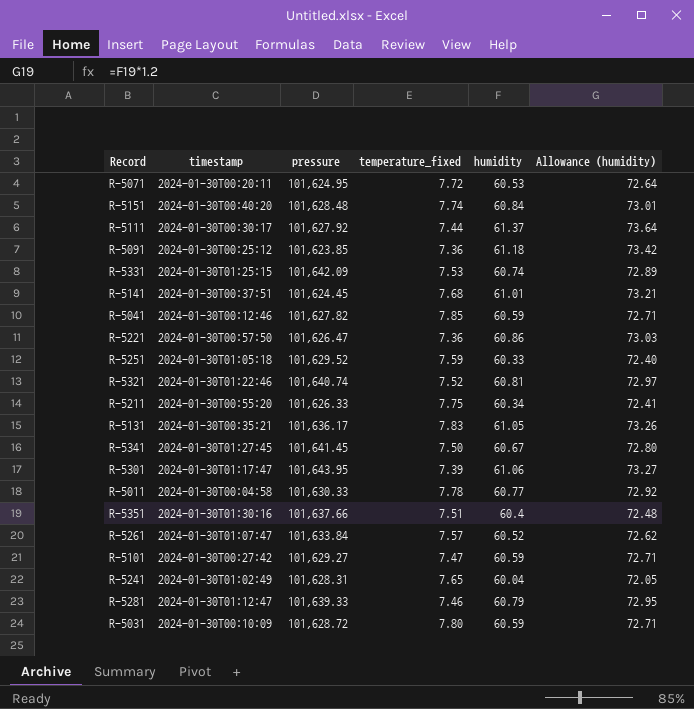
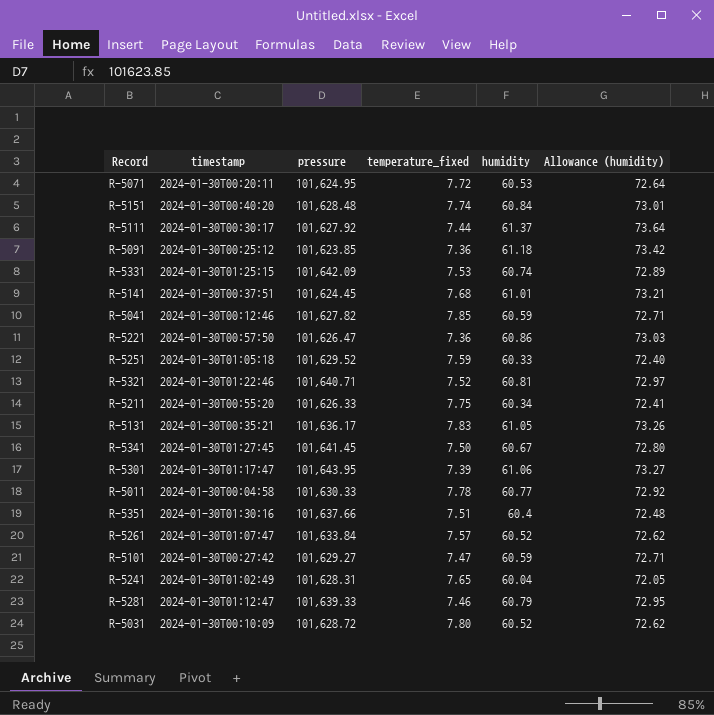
R-5321 | pressure: 101,640.74 -> 101,640.71
R-5031 | humidity: 60.59 -> 60.52
R-5031 | Allowance (humidity): 72.71 -> 72.62

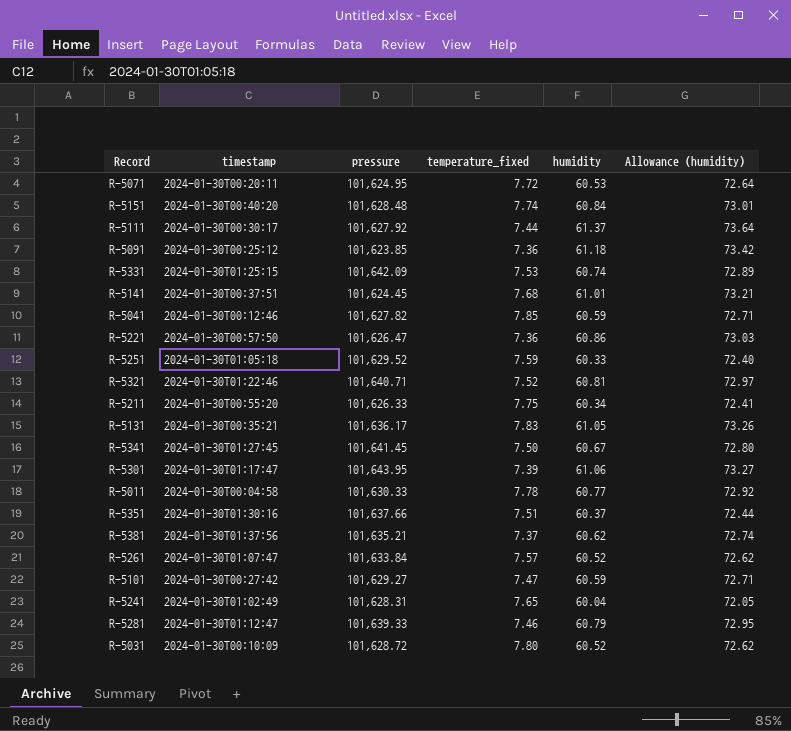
R-5351 | humidity: 60.4 -> 60.37
R-5351 | Allowance (humidity): 72.48 -> 72.44
row R-5381: none -> 2024-01-30T01:37:56 | 101,635.21 | 7.37 | 60.62 | 72.74

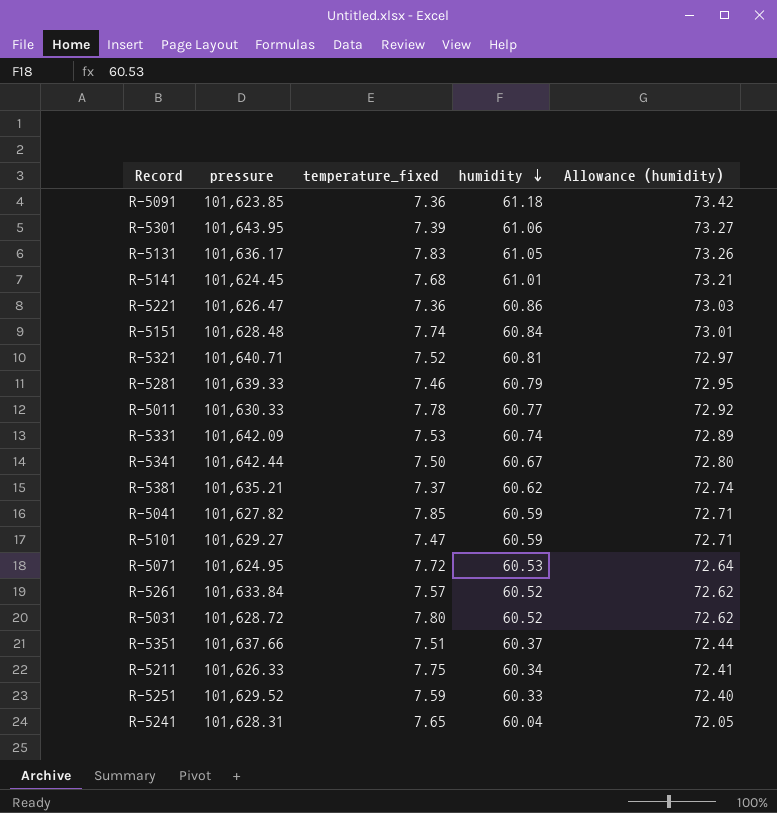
row order: none -> humidity descending
column timestamp | position: 2 -> none
row R-5111: 2024-01-30T00:30:17 | 101,627.92 | 7.44 | 61.37 | 73.64 -> none
R-5341 | pressure: 101,641.45 -> 101,642.44

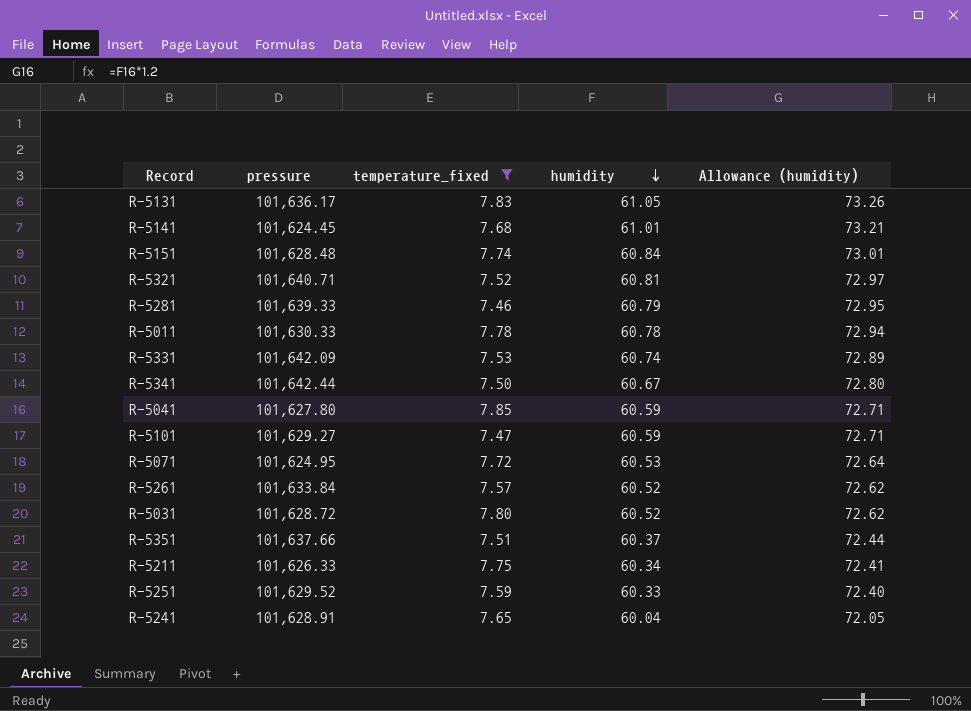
filter: none -> temperature_fixed >= 7.46
R-5011 | humidity: 60.77 -> 60.78
R-5011 | Allowance (humidity): 72.92 -> 72.94
R-5041 | pressure: 101,627.82 -> 101,627.80
R-5241 | pressure: 101,628.31 -> 101,628.91

